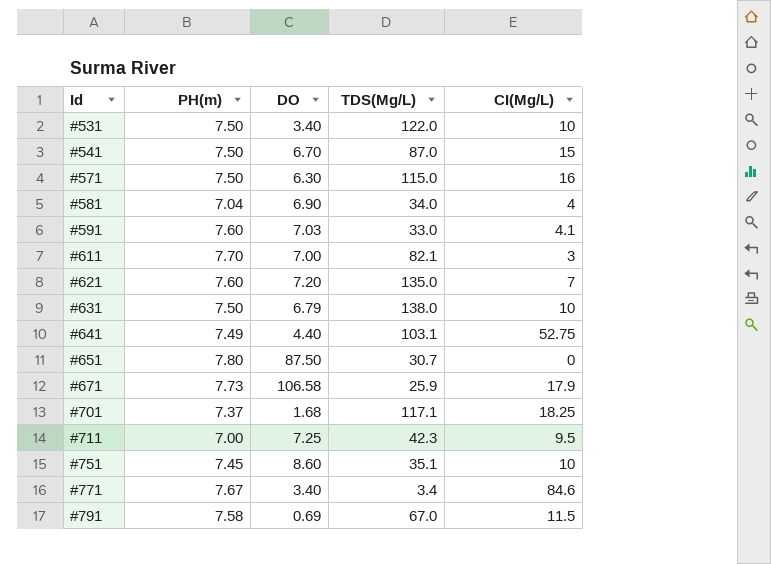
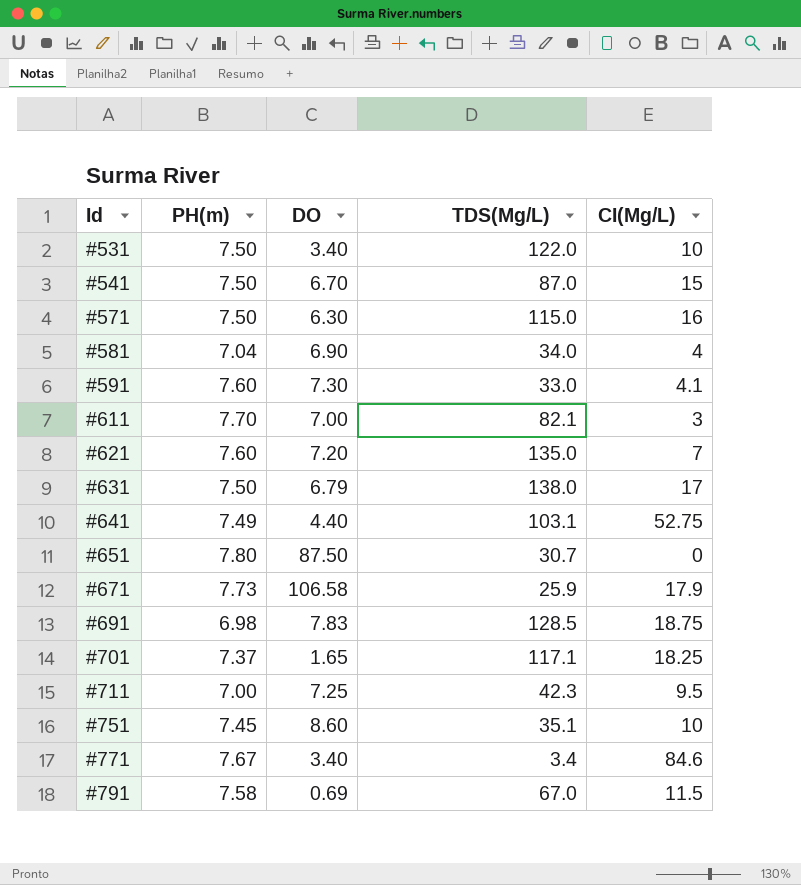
#591 | DO: 7.03 -> 7.30
#631 | CI(Mg/L): 10 -> 17
row #691: none -> 6.98 | 7.83 | 128.5 | 18.75
#701 | DO: 1.68 -> 1.65

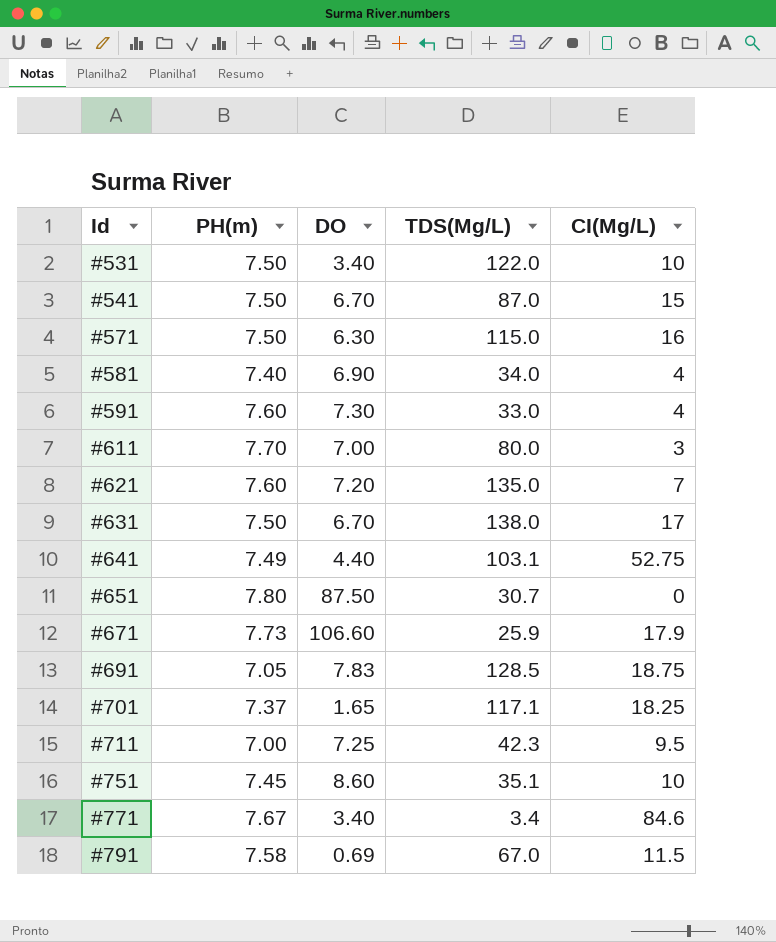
#581 | PH(m): 7.04 -> 7.40
#591 | CI(Mg/L): 4.1 -> 4
#611 | TDS(Mg/L): 82.1 -> 80.0
#631 | DO: 6.79 -> 6.70
#671 | DO: 106.58 -> 106.60
#691 | PH(m): 6.98 -> 7.05

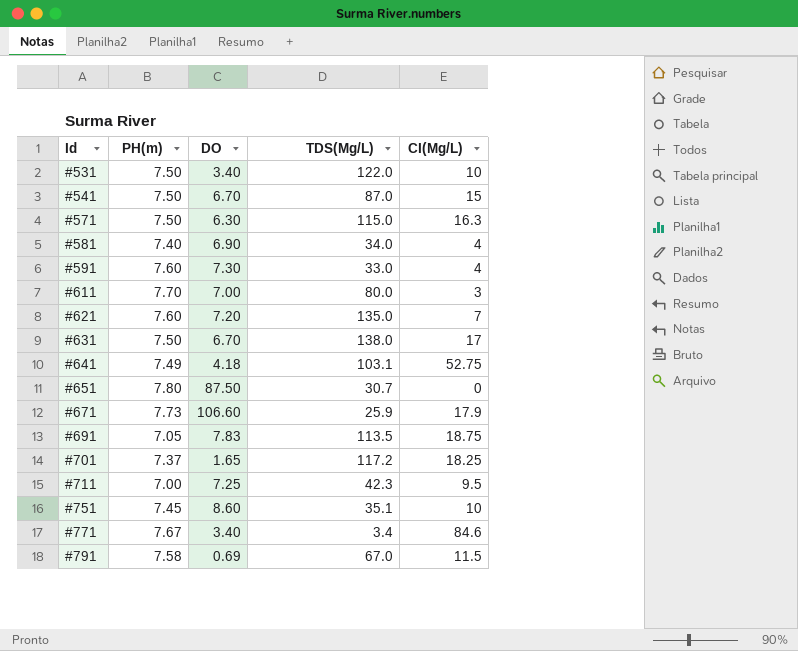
#571 | CI(Mg/L): 16 -> 16.3
#641 | DO: 4.40 -> 4.18
#691 | TDS(Mg/L): 128.5 -> 113.5
#701 | TDS(Mg/L): 117.1 -> 117.2

